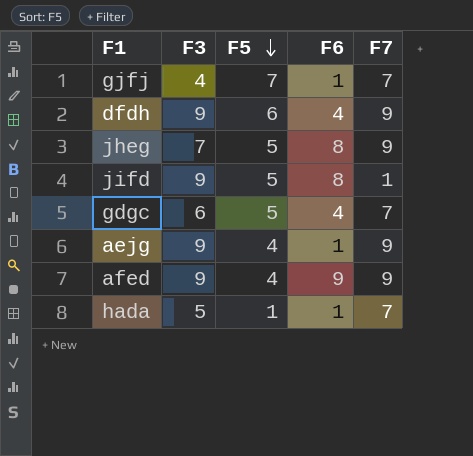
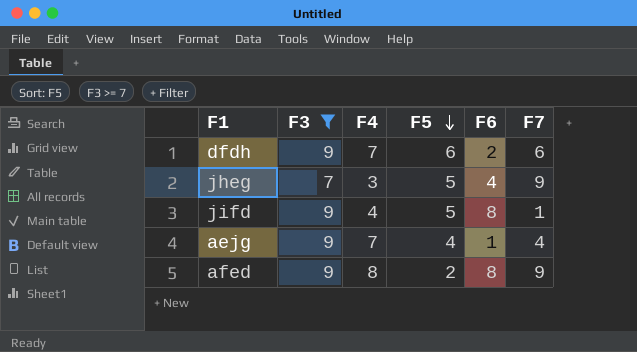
filter: none -> F3 >= 7
column F4 | position: none -> 3
dfdh | F6: 4 -> 2
dfdh | F7: 9 -> 6
jheg | F6: 8 -> 4
aejg | F7: 9 -> 4
afed | F5: 4 -> 2
afed | F6: 9 -> 8

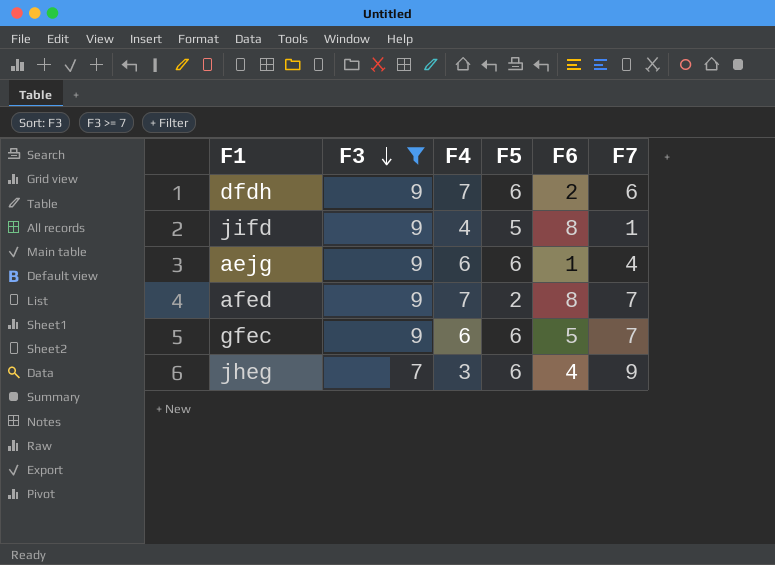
row order: F5 descending -> F3 descending
aejg | F4: 7 -> 6
aejg | F5: 4 -> 6
afed | F4: 8 -> 7
afed | F7: 9 -> 7
row gfec: none -> 9 | 6 | 6 | 5 | 7
jheg | F5: 5 -> 6

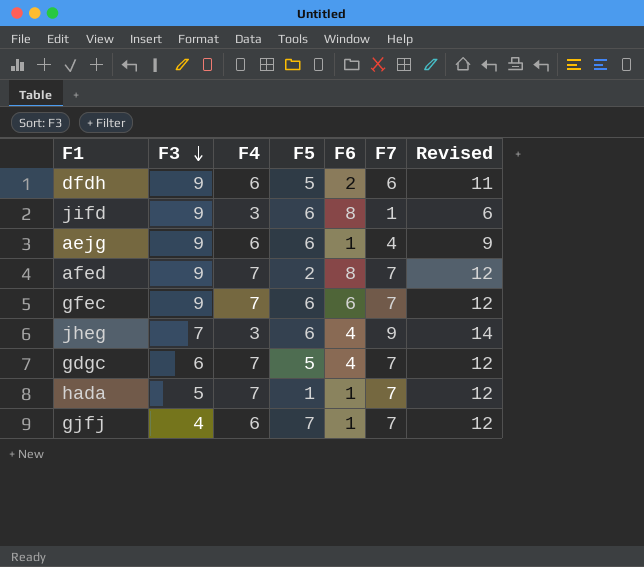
filter: F3 >= 7 -> none
column Revised | formula: none -> [F7] + 5
dfdh | F4: 7 -> 6
dfdh | F5: 6 -> 5
jifd | F4: 4 -> 3
jifd | F5: 5 -> 6
gfec | F4: 6 -> 7
gfec | F6: 5 -> 6

